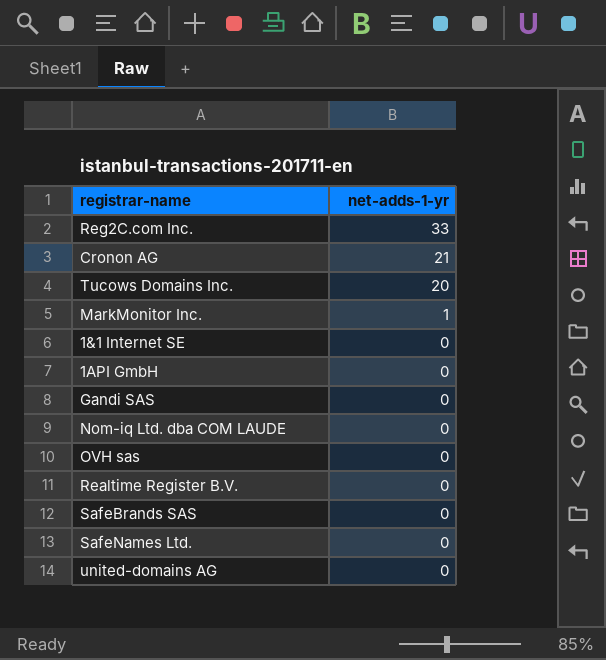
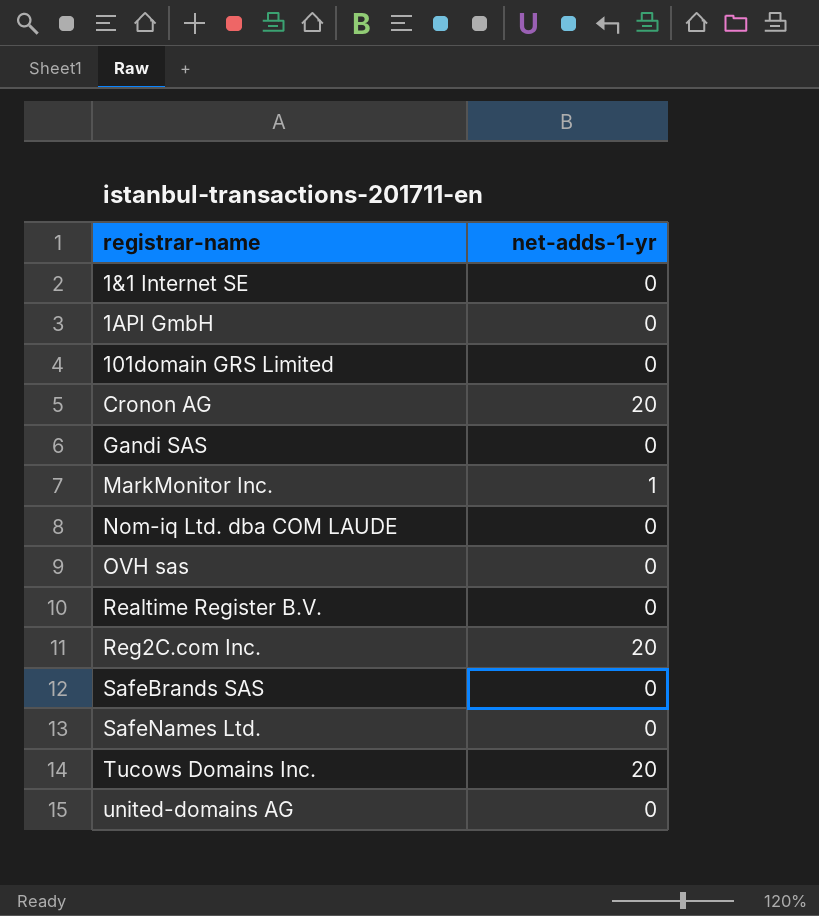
row order: net-adds-1-yr descending -> registrar-name ascending
row 101domain GRS Limited: none -> 0
Cronon AG | net-adds-1-yr: 21 -> 20
Reg2C.com Inc. | net-adds-1-yr: 33 -> 20

